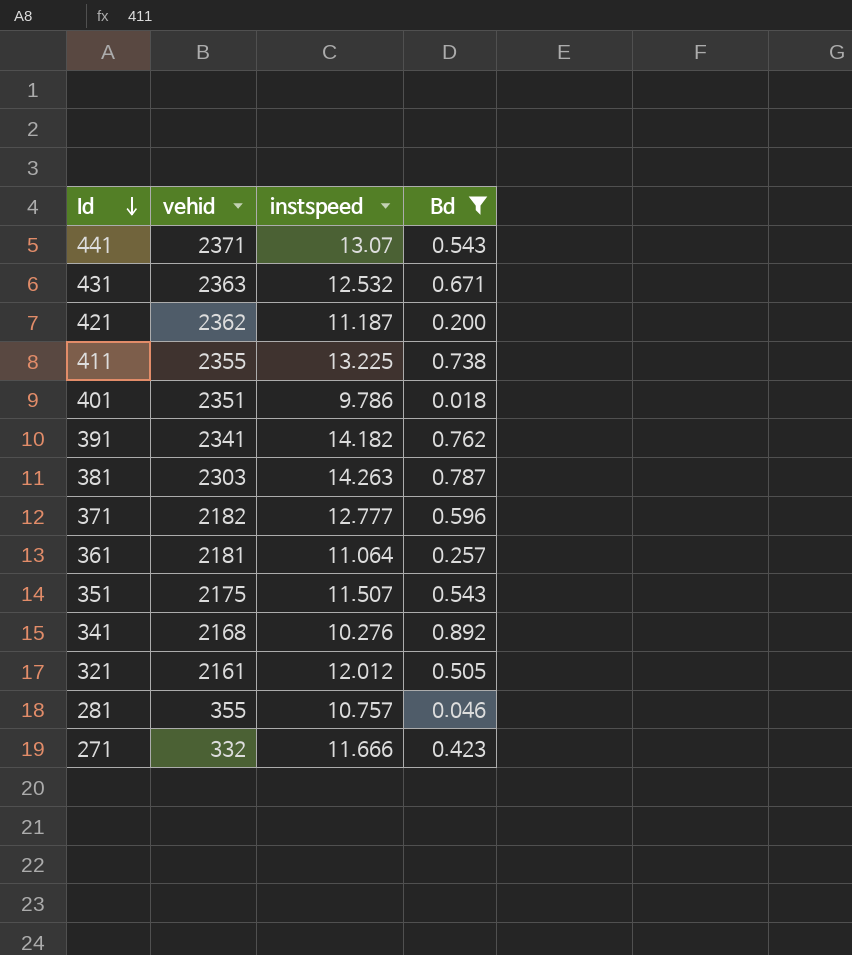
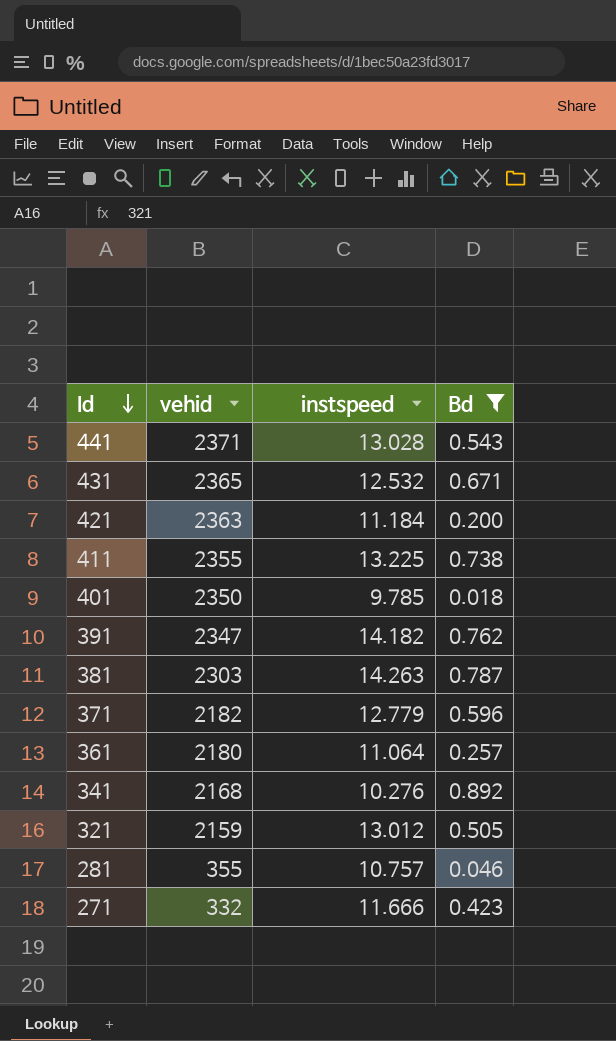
row 351: 2175 | 11.507 | 0.543 -> none
441 | instspeed: 13.07 -> 13.028
431 | vehid: 2363 -> 2365
421 | vehid: 2362 -> 2363
421 | instspeed: 11.187 -> 11.184
401 | vehid: 2351 -> 2350
401 | instspeed: 9.786 -> 9.785
391 | vehid: 2341 -> 2347
371 | instspeed: 12.777 -> 12.779
361 | vehid: 2181 -> 2180
321 | vehid: 2161 -> 2159
321 | instspeed: 12.012 -> 13.012

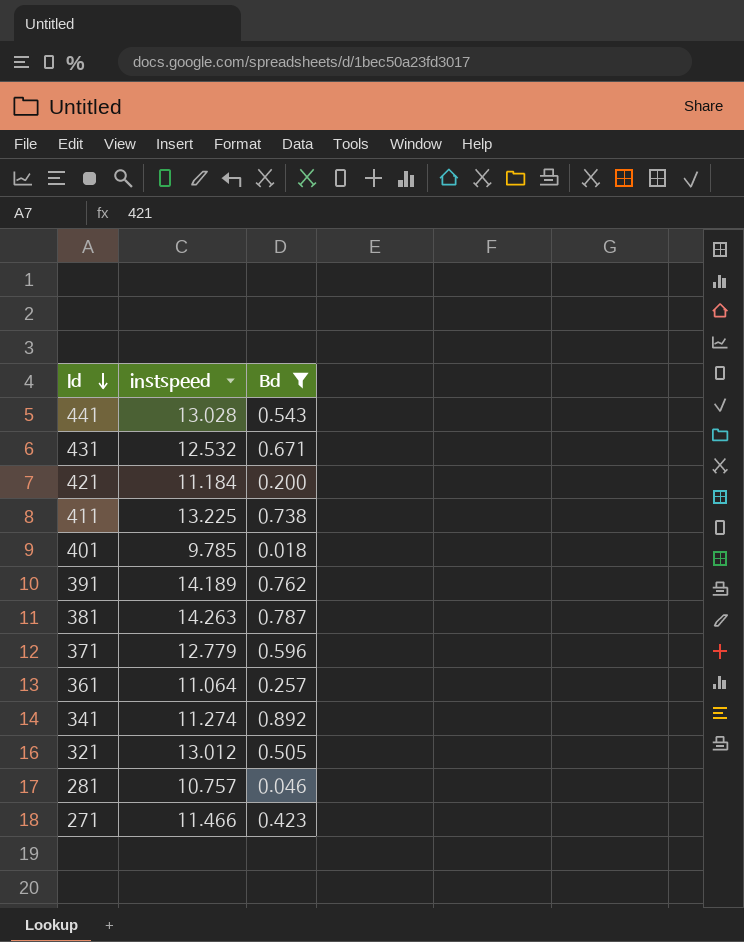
column vehid | position: 2 -> none
391 | instspeed: 14.182 -> 14.189
341 | instspeed: 10.276 -> 11.274
271 | instspeed: 11.666 -> 11.466

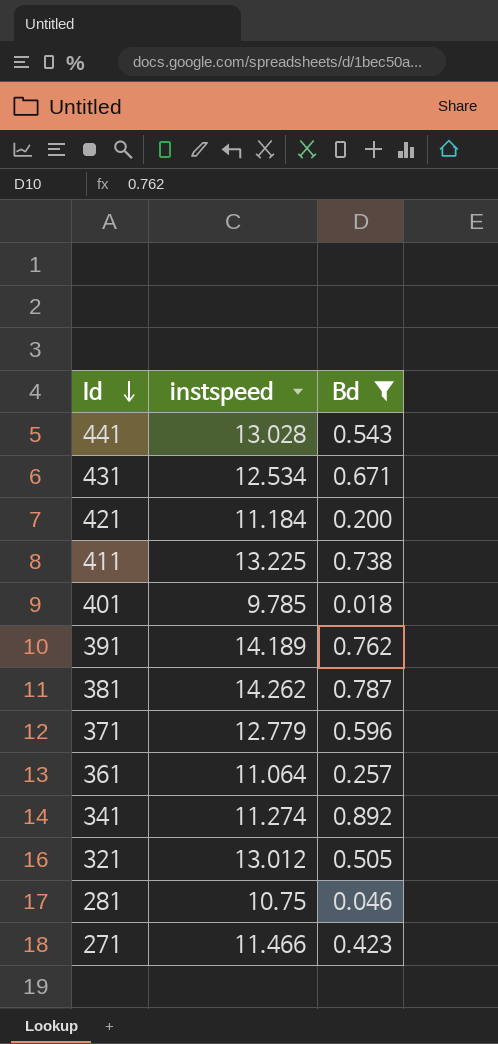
431 | instspeed: 12.532 -> 12.534
381 | instspeed: 14.263 -> 14.262
281 | instspeed: 10.757 -> 10.75

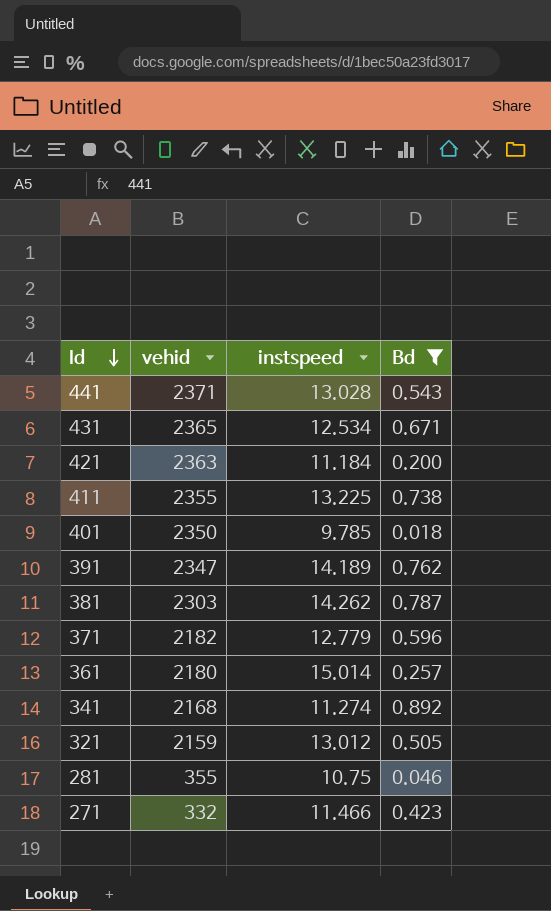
column vehid | position: none -> 2
361 | instspeed: 11.064 -> 15.014

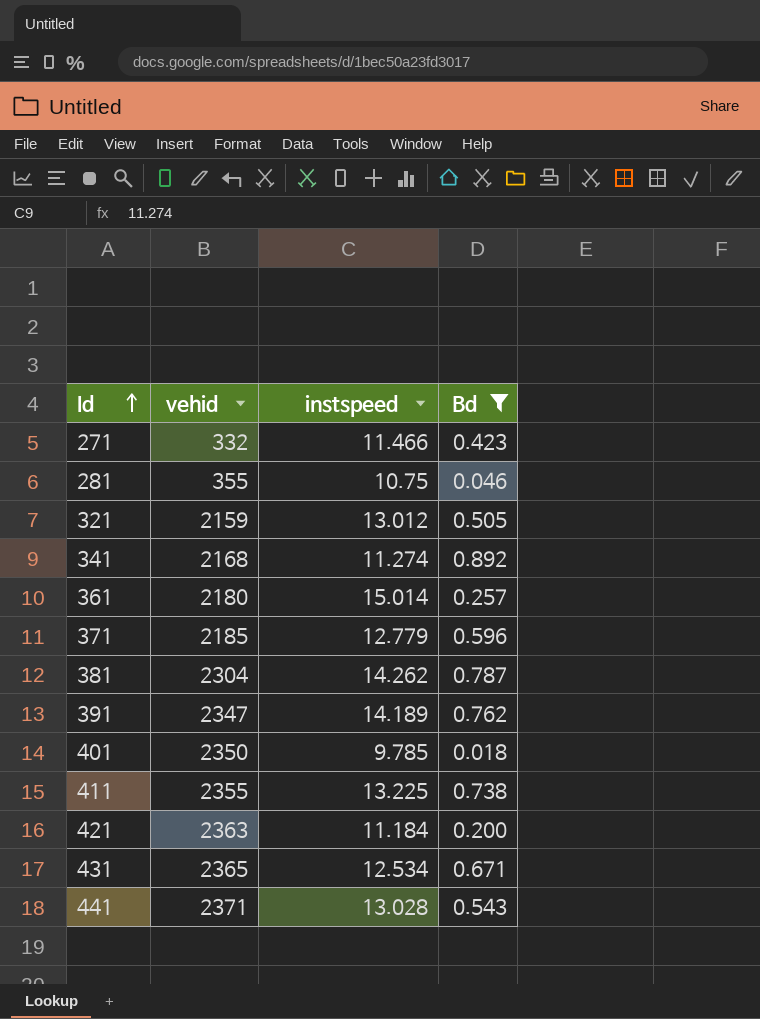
row order: Id descending -> Id ascending
371 | vehid: 2182 -> 2185
381 | vehid: 2303 -> 2304

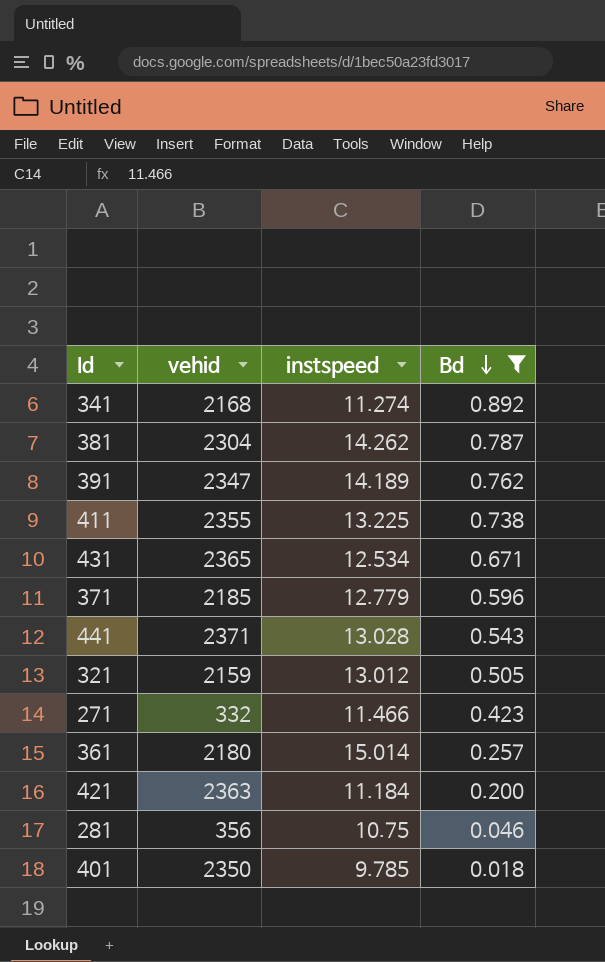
row order: Id ascending -> Bd descending
281 | vehid: 355 -> 356

